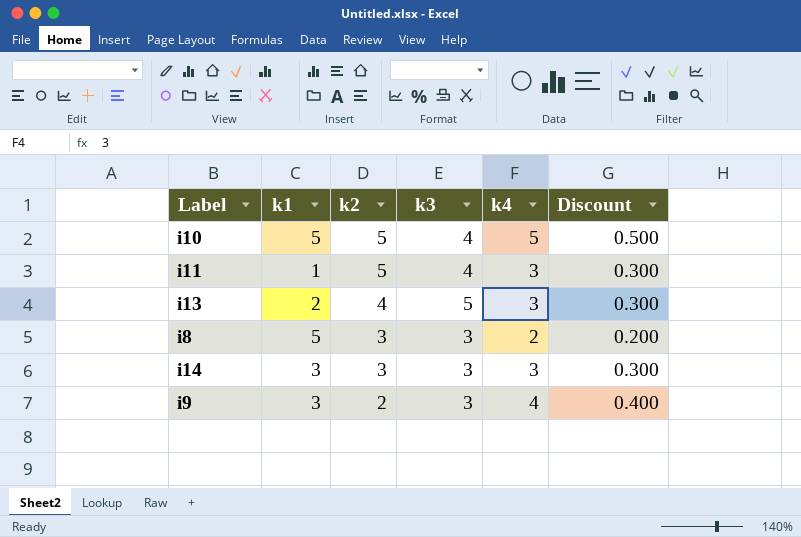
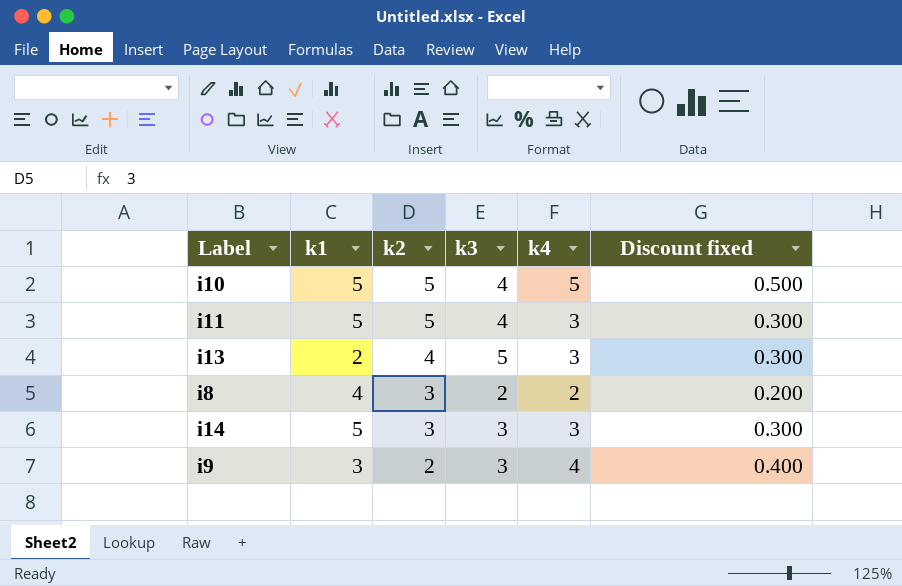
column name: Discount -> Discount fixed
i11 | k1: 1 -> 5
i8 | k1: 5 -> 4
i8 | k3: 3 -> 2
i14 | k1: 3 -> 5

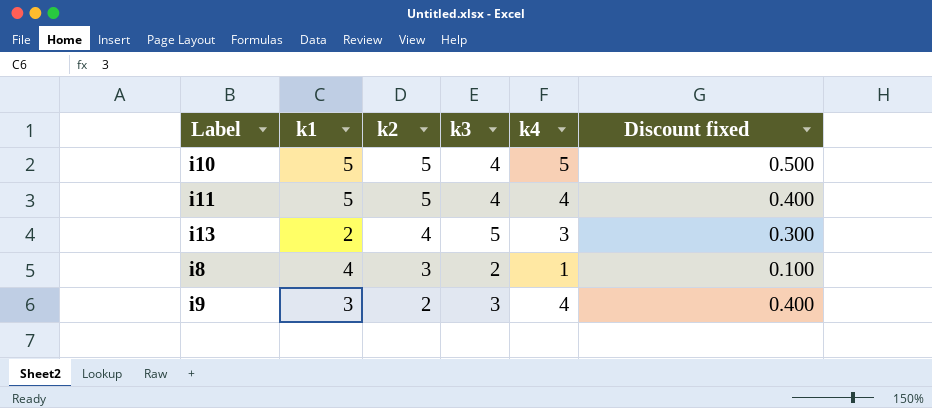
row i14: 5 | 3 | 3 | 3 | 0.300 -> none
i11 | k4: 3 -> 4
i11 | Discount fixed: 0.300 -> 0.400
i8 | k4: 2 -> 1
i8 | Discount fixed: 0.200 -> 0.100

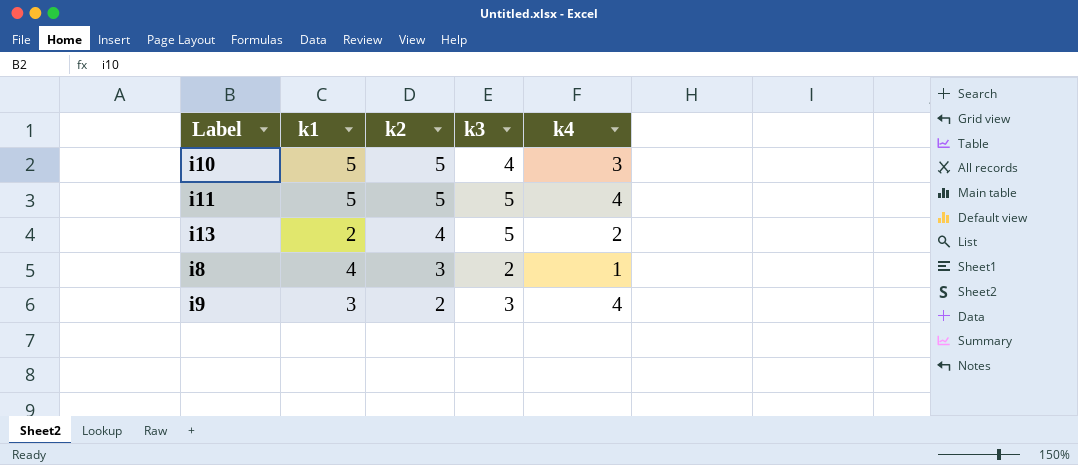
column Discount fixed | formula: [k4] * 0.1 -> none
i10 | k4: 5 -> 3
i11 | k3: 4 -> 5
i13 | k4: 3 -> 2

